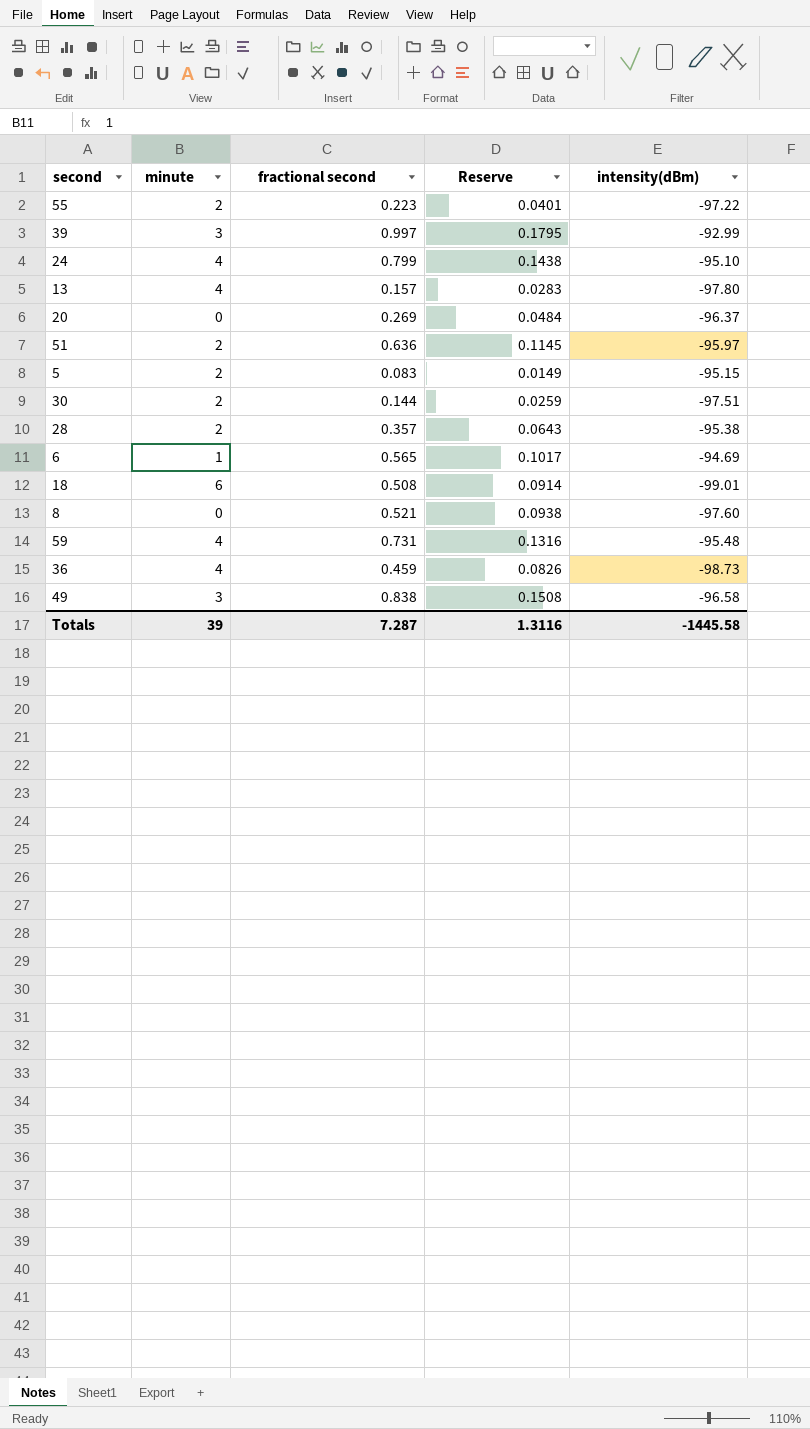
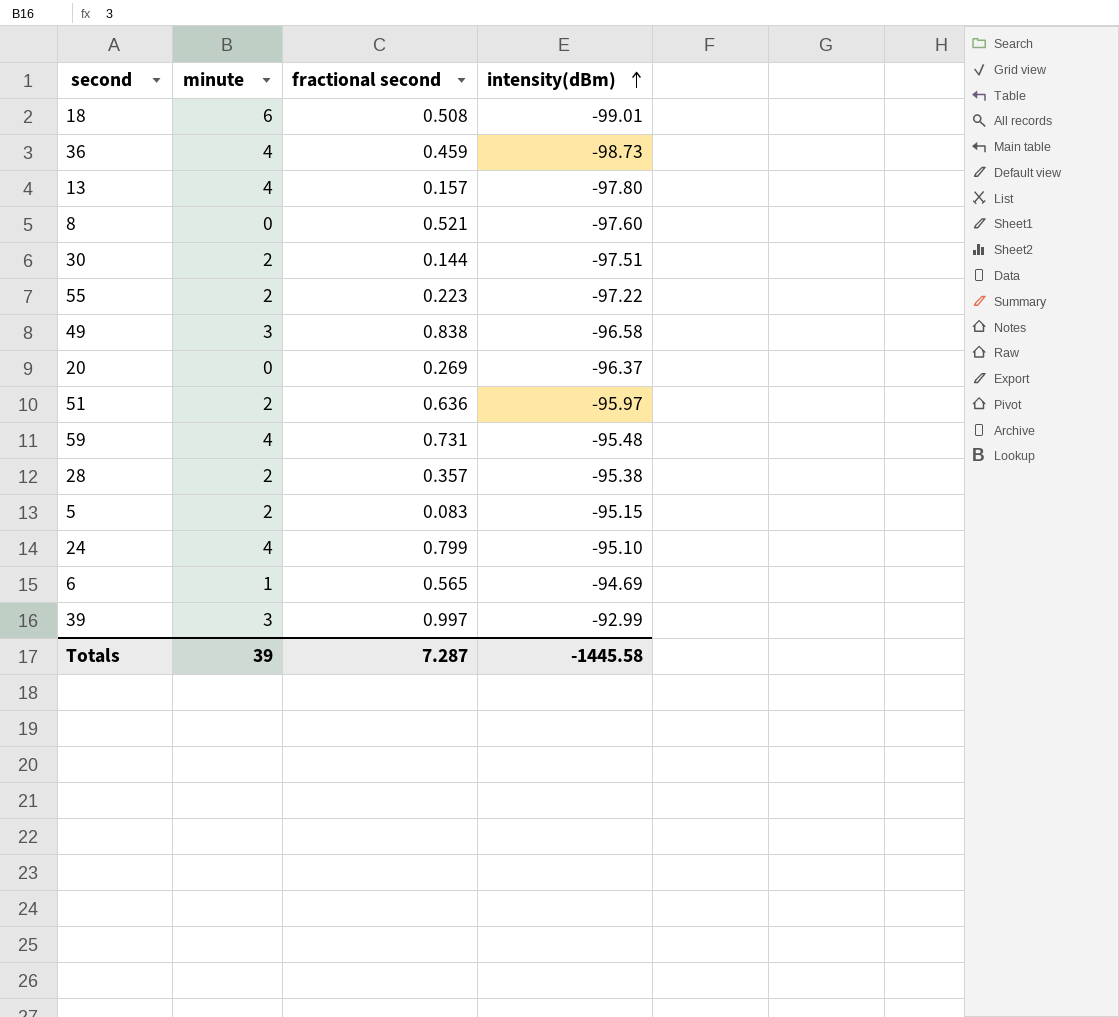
row order: none -> intensity(dBm) ascending
column Reserve | formula: [fractional second] * 0.18 -> none

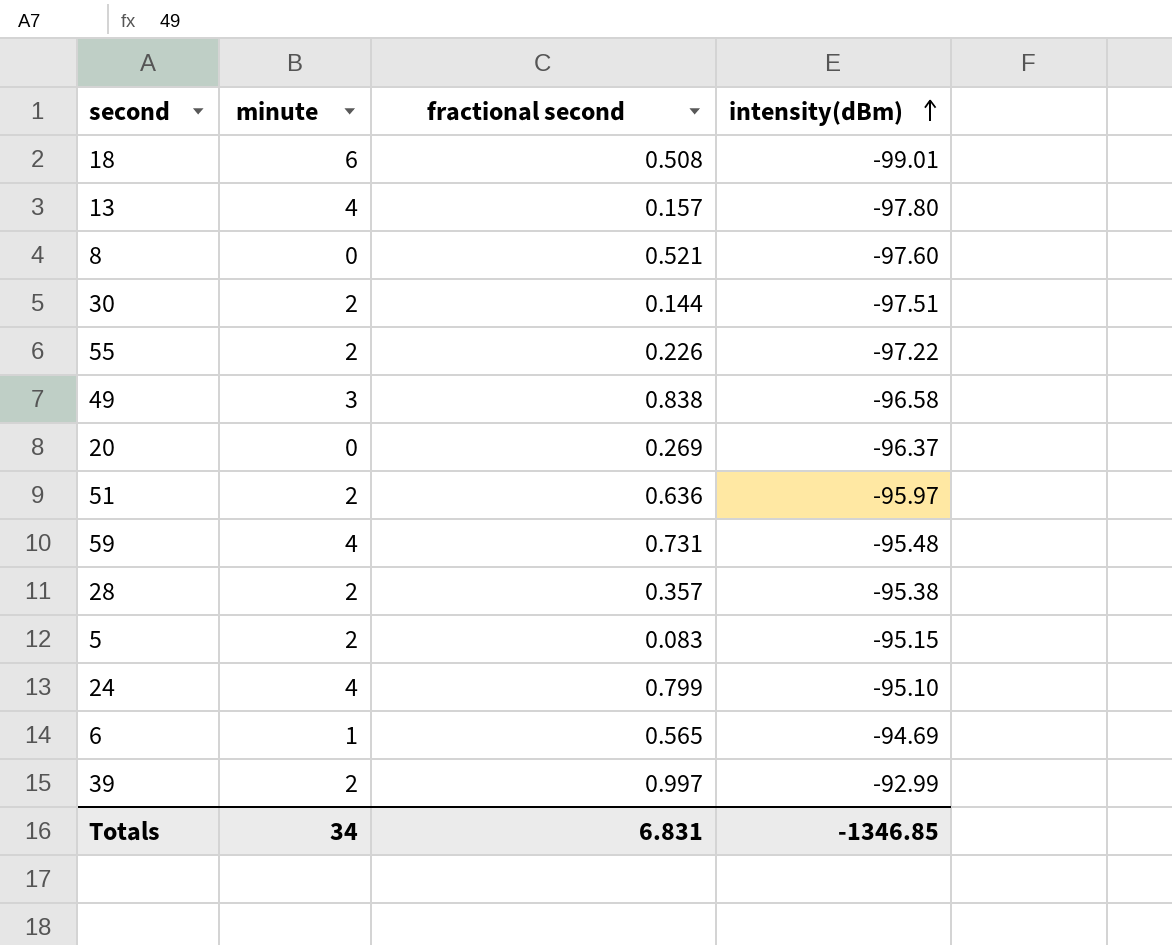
row 36: 4 | 0.459 | -98.73 -> none
55 | fractional second: 0.223 -> 0.226
39 | minute: 3 -> 2
Totals | minute: 39 -> 34
Totals | fractional second: 7.287 -> 6.831
Totals | intensity(dBm): -1445.58 -> -1346.85

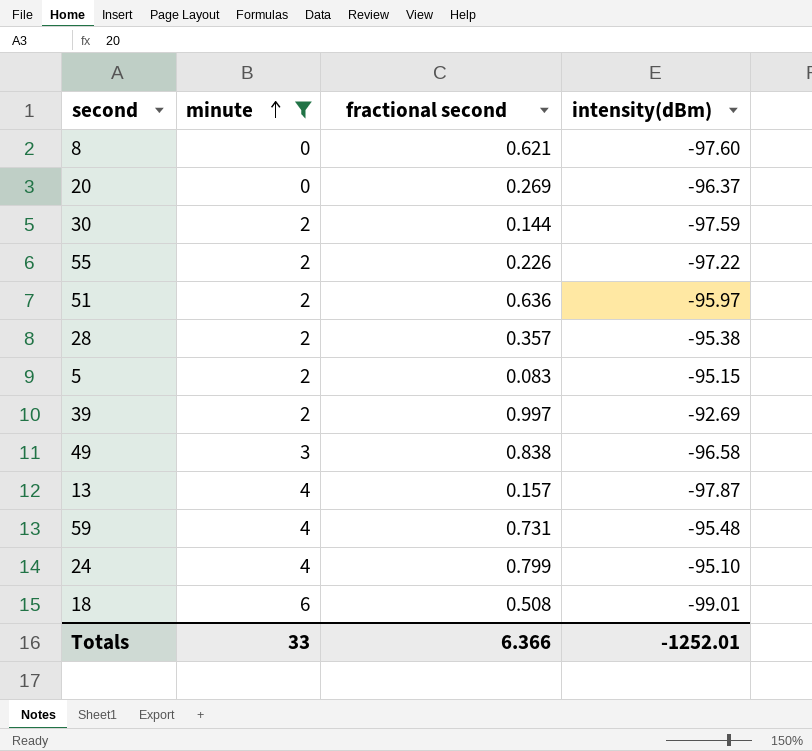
filter: none -> minute != 1
row order: intensity(dBm) ascending -> minute ascending
8 | fractional second: 0.521 -> 0.621
30 | intensity(dBm): -97.51 -> -97.59
39 | intensity(dBm): -92.99 -> -92.69
13 | intensity(dBm): -97.80 -> -97.87
Totals | minute: 34 -> 33
Totals | fractional second: 6.831 -> 6.366
Totals | intensity(dBm): -1346.85 -> -1252.01

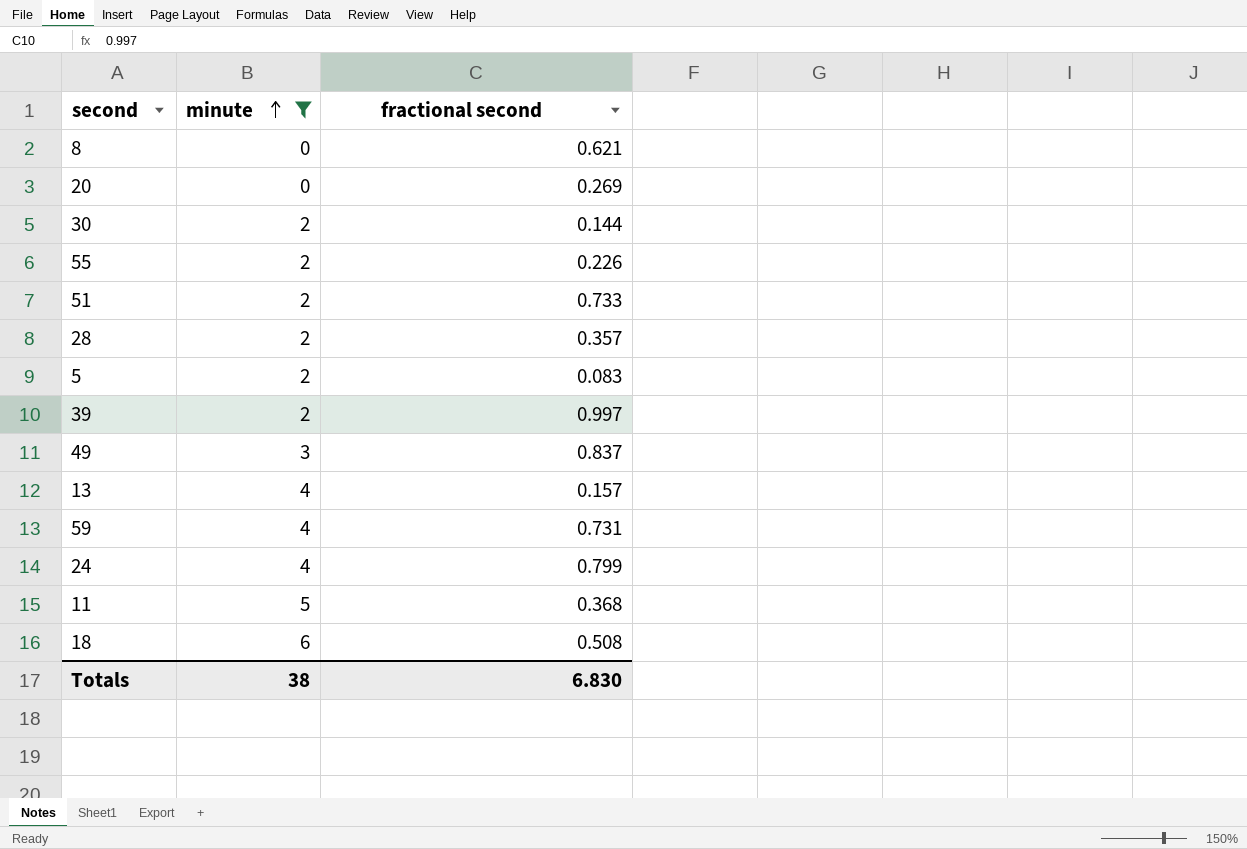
column intensity(dBm) | position: 4 -> none
51 | fractional second: 0.636 -> 0.733
49 | fractional second: 0.838 -> 0.837
row 11: none -> 5 | 0.368
Totals | minute: 33 -> 38
Totals | fractional second: 6.366 -> 6.830

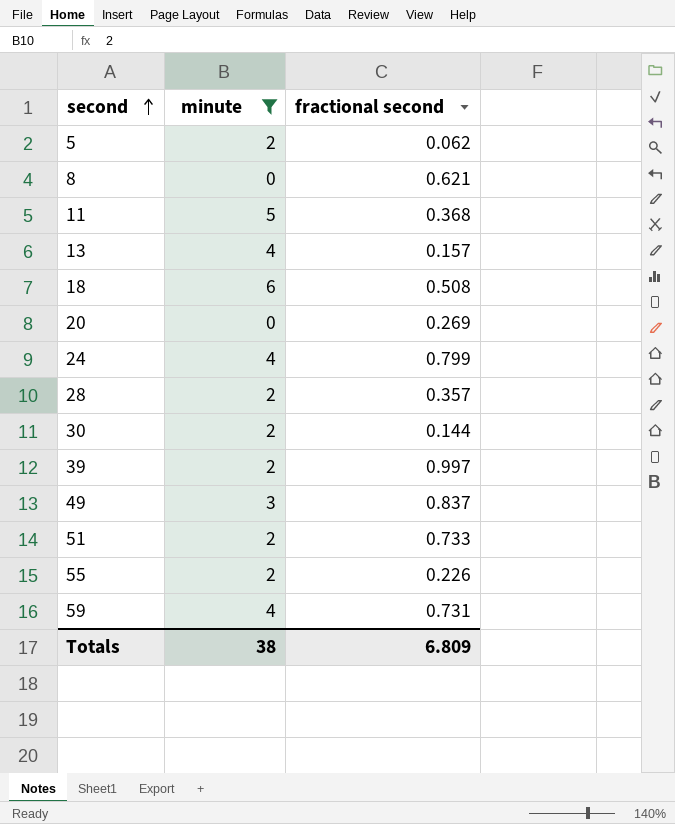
row order: minute ascending -> second ascending
5 | fractional second: 0.083 -> 0.062
Totals | fractional second: 6.830 -> 6.809

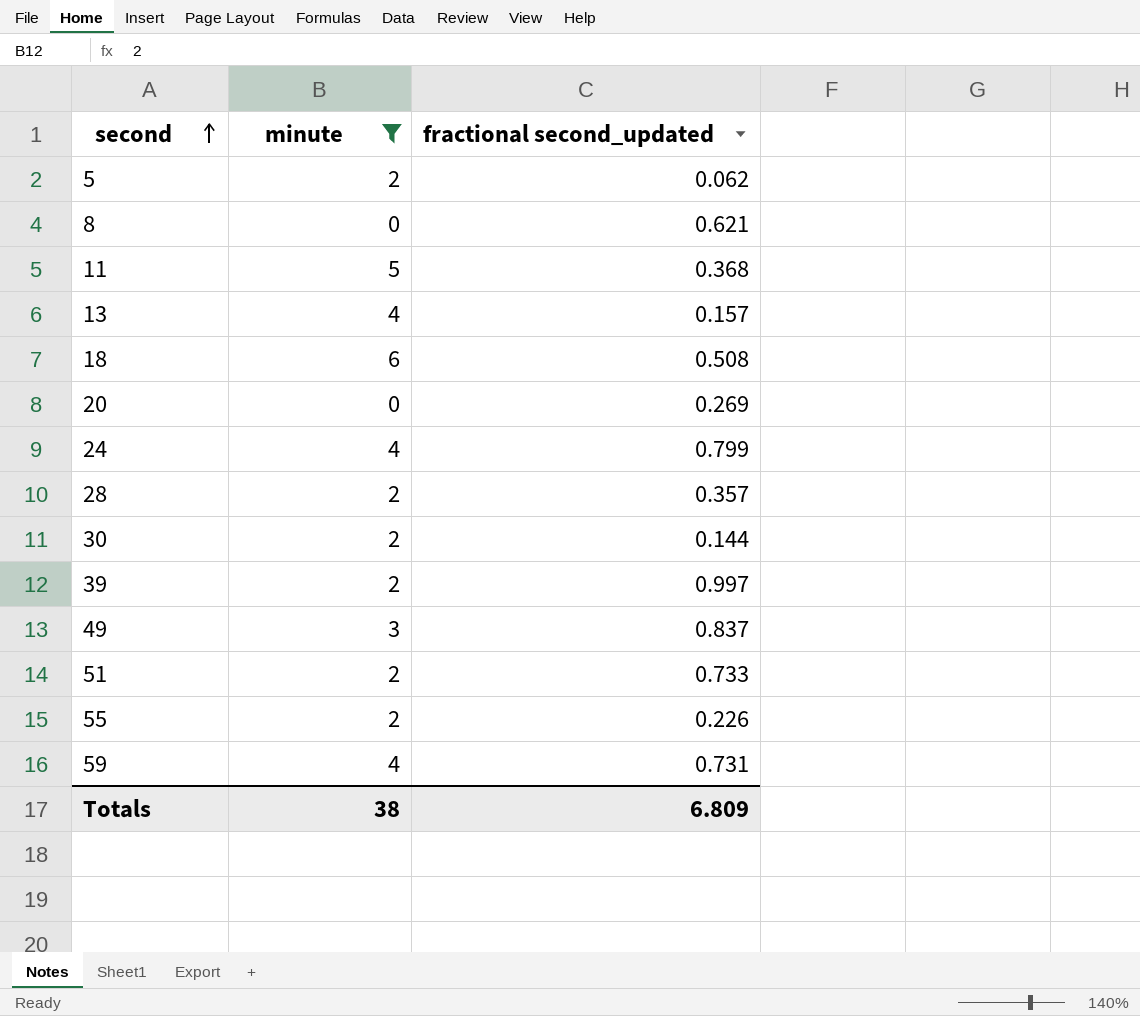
column name: fractional second -> fractional second_updated

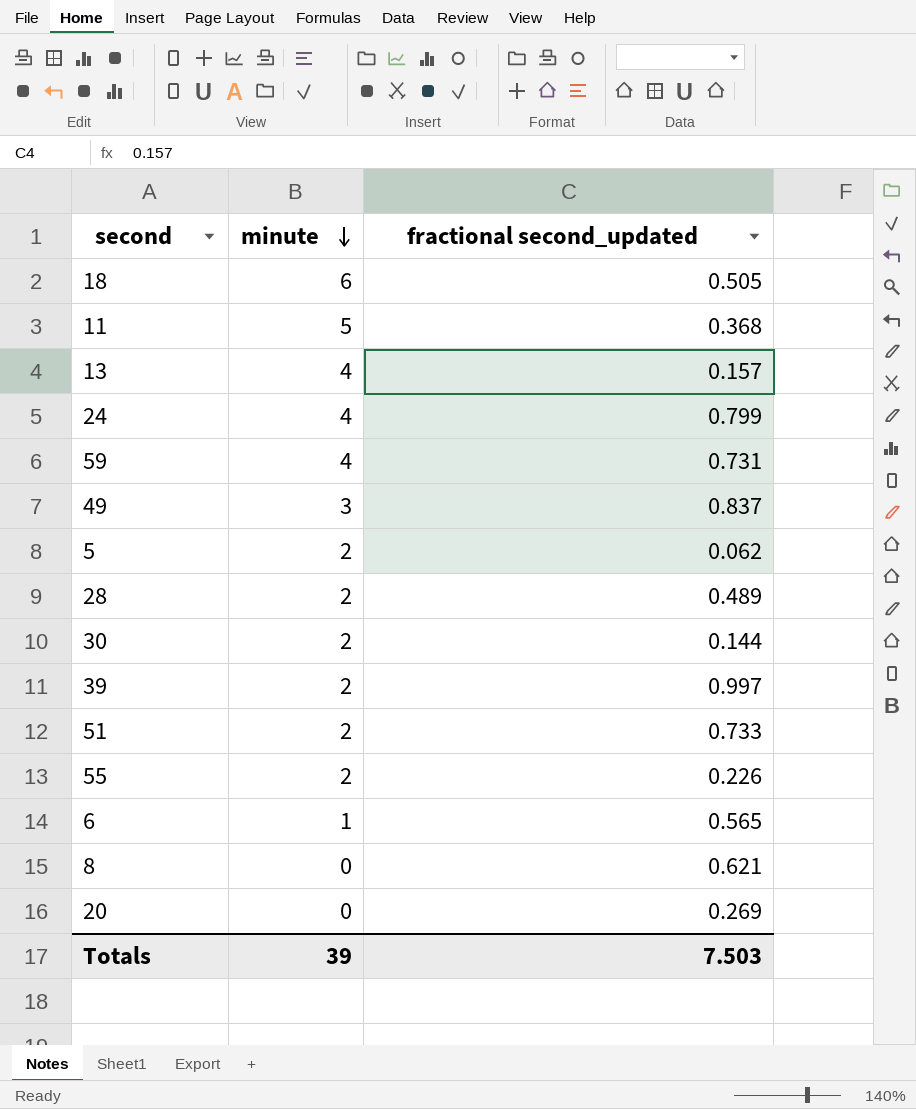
filter: minute != 1 -> none
row order: second ascending -> minute descending
18 | fractional second_updated: 0.508 -> 0.505
28 | fractional second_updated: 0.357 -> 0.489
Totals | minute: 38 -> 39
Totals | fractional second_updated: 6.809 -> 7.503

